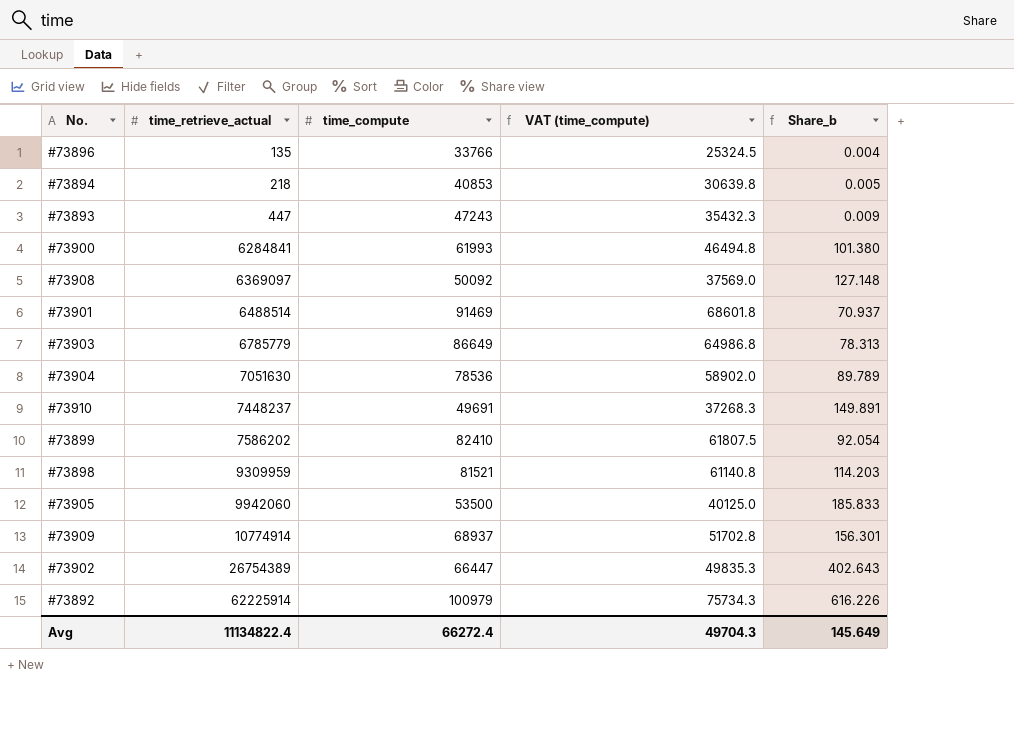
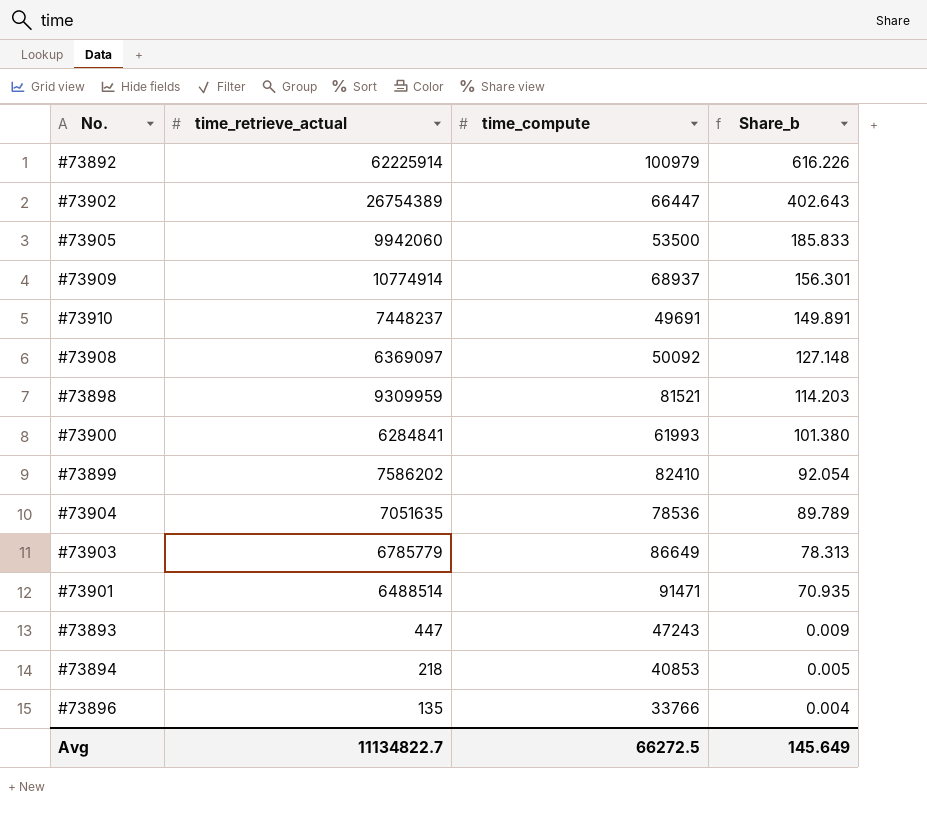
row order: time_retrieve_actual ascending -> Share_b descending
column VAT (time_compute) | formula: [time_compute] * 0.75 -> none
#73904 | time_retrieve_actual: 7051630 -> 7051635
#73901 | time_compute: 91469 -> 91471
#73901 | Share_b: 70.937 -> 70.935
Avg | time_retrieve_actual: 11134822.4 -> 11134822.7
Avg | time_compute: 66272.4 -> 66272.5

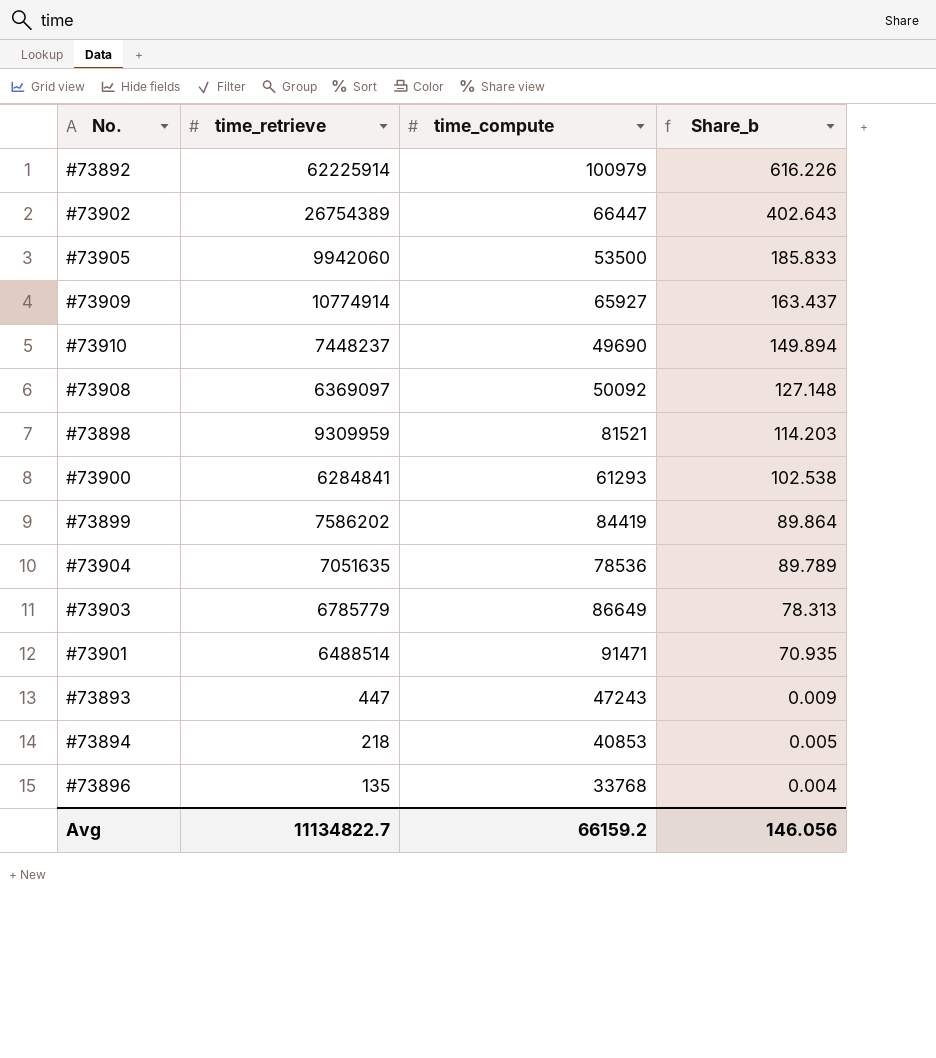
column name: time_retrieve_actual -> time_retrieve
#73909 | time_compute: 68937 -> 65927
#73909 | Share_b: 156.301 -> 163.437
#73910 | time_compute: 49691 -> 49690
#73910 | Share_b: 149.891 -> 149.894
#73900 | time_compute: 61993 -> 61293
#73900 | Share_b: 101.380 -> 102.538
#73899 | time_compute: 82410 -> 84419
#73899 | Share_b: 92.054 -> 89.864
#73896 | time_compute: 33766 -> 33768
Avg | time_compute: 66272.5 -> 66159.2
Avg | Share_b: 145.649 -> 146.056

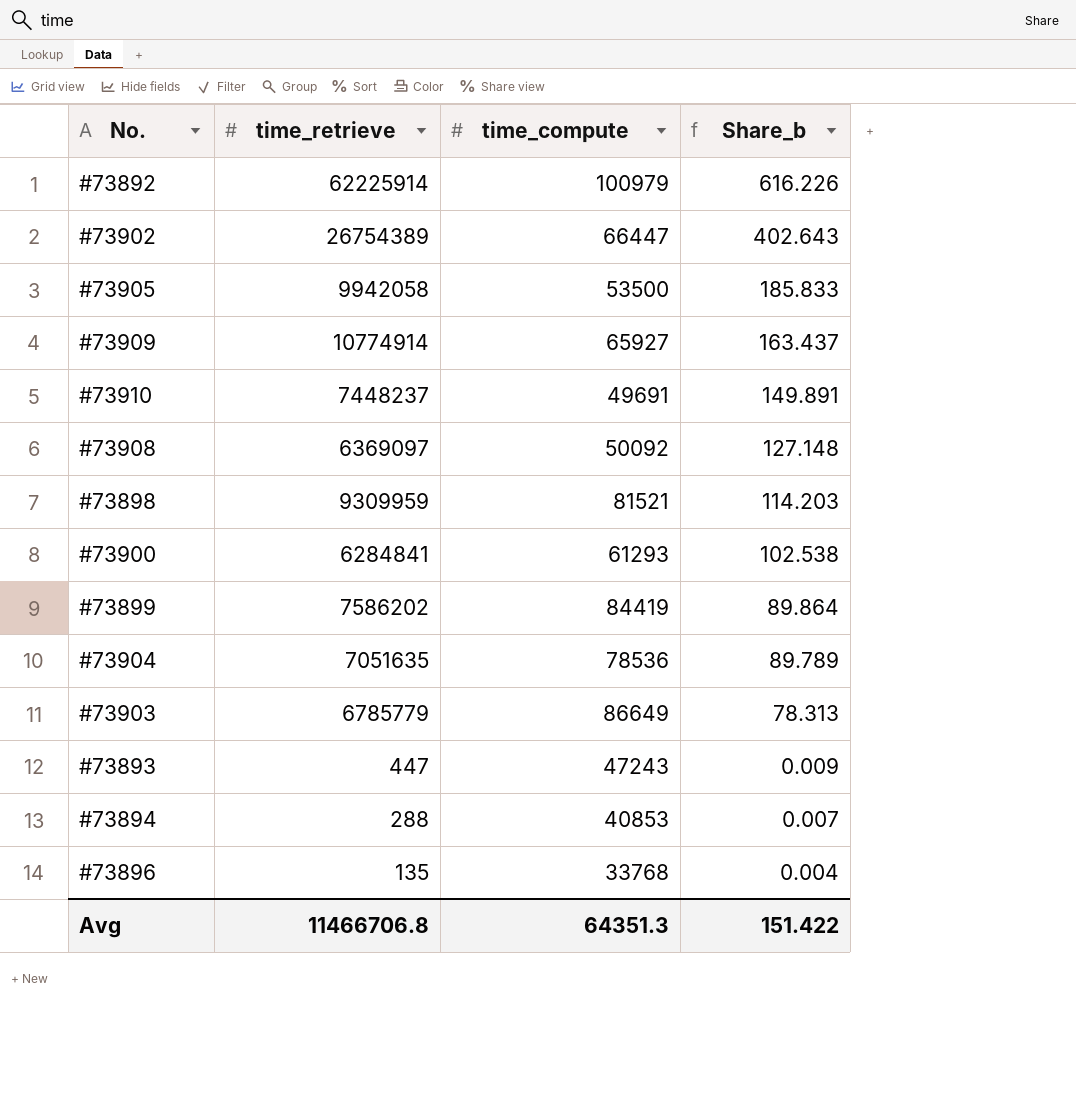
row #73901: 6488514 | 91471 | 70.935 -> none
#73905 | time_retrieve: 9942060 -> 9942058
#73910 | time_compute: 49690 -> 49691
#73910 | Share_b: 149.894 -> 149.891
#73894 | time_retrieve: 218 -> 288
#73894 | Share_b: 0.005 -> 0.007
Avg | time_retrieve: 11134822.7 -> 11466706.8
Avg | time_compute: 66159.2 -> 64351.3
Avg | Share_b: 146.056 -> 151.422

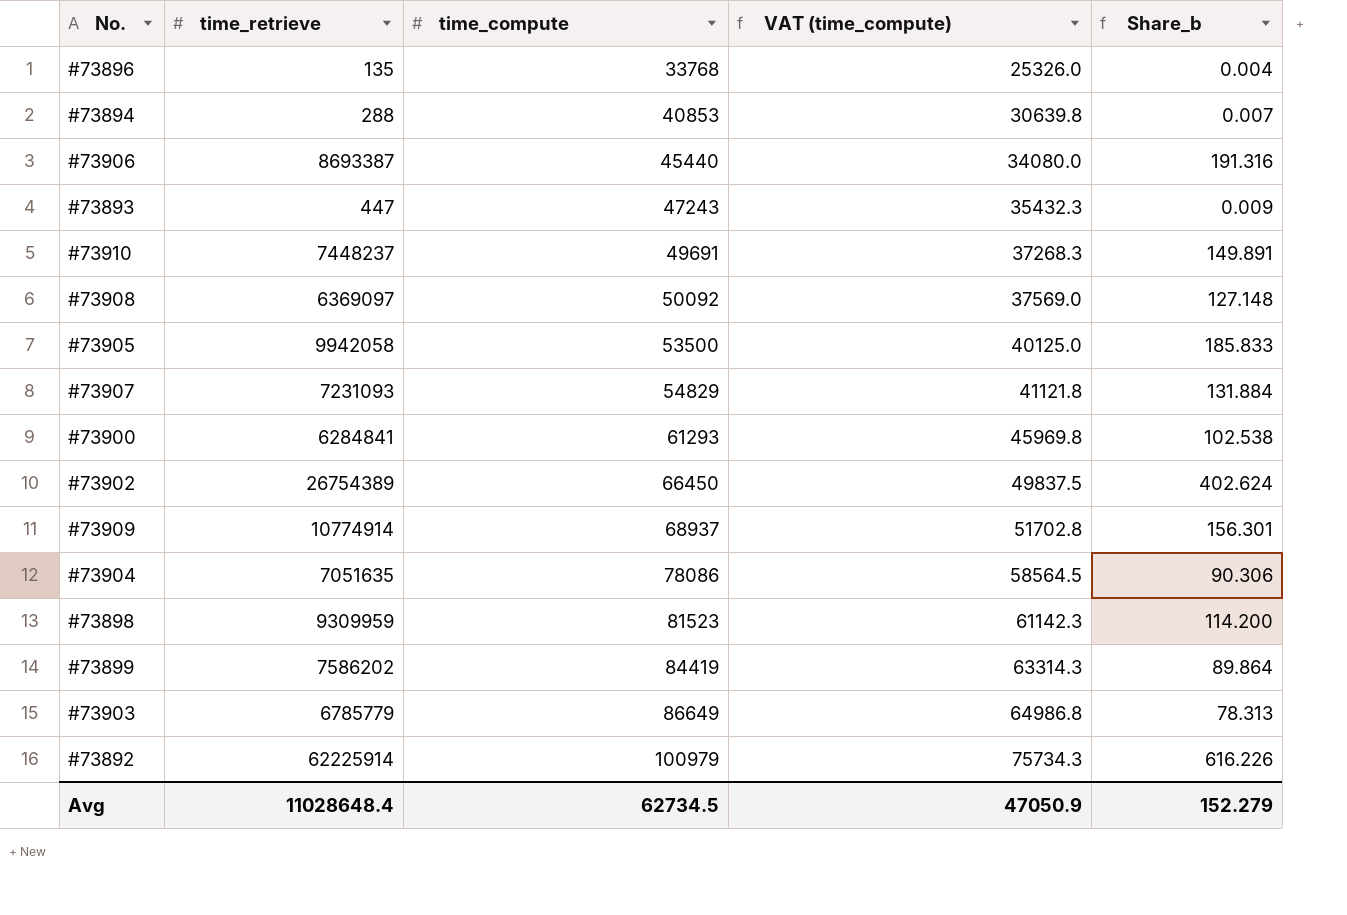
row order: Share_b descending -> time_compute ascending
column VAT (time_compute) | formula: none -> [time_compute] * 0.75
row #73906: none -> 8693387 | 45440 | 34080.0 | 191.316
row #73907: none -> 7231093 | 54829 | 41121.8 | 131.884
#73902 | time_compute: 66447 -> 66450
#73902 | Share_b: 402.643 -> 402.624
#73909 | time_compute: 65927 -> 68937
#73909 | Share_b: 163.437 -> 156.301
#73904 | time_compute: 78536 -> 78086
#73904 | Share_b: 89.789 -> 90.306
#73898 | time_compute: 81521 -> 81523
#73898 | Share_b: 114.203 -> 114.200
Avg | time_retrieve: 11466706.8 -> 11028648.4
Avg | time_compute: 64351.3 -> 62734.5
Avg | Share_b: 151.422 -> 152.279

